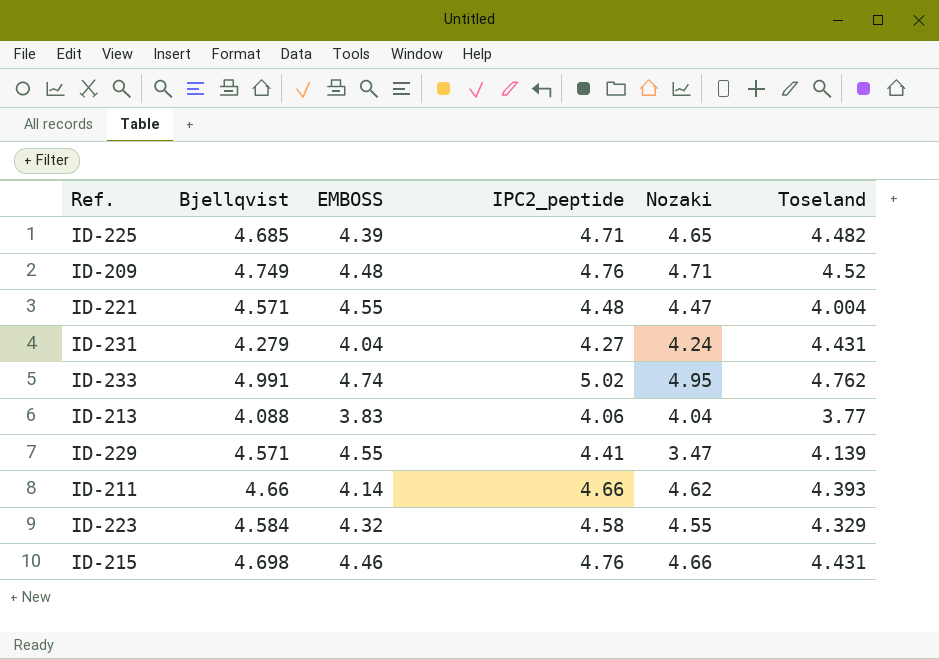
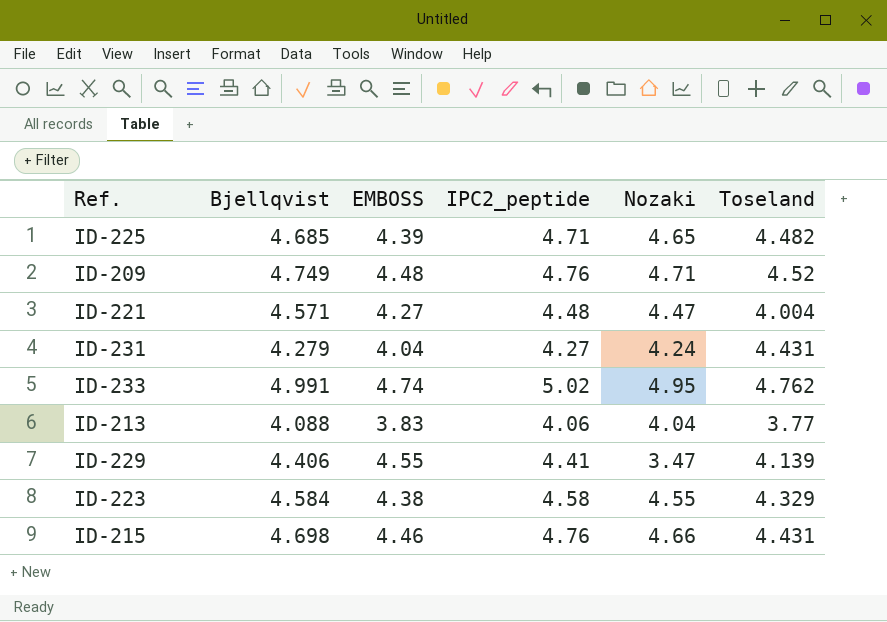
row ID-211: 4.66 | 4.14 | 4.66 | 4.62 | 4.393 -> none
ID-221 | EMBOSS: 4.55 -> 4.27
ID-229 | Bjellqvist: 4.571 -> 4.406
ID-223 | EMBOSS: 4.32 -> 4.38

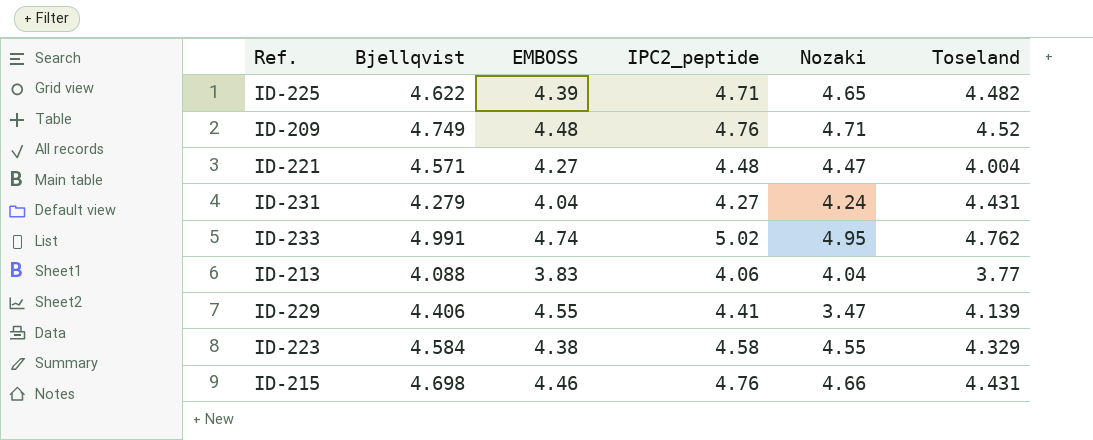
ID-225 | Bjellqvist: 4.685 -> 4.622

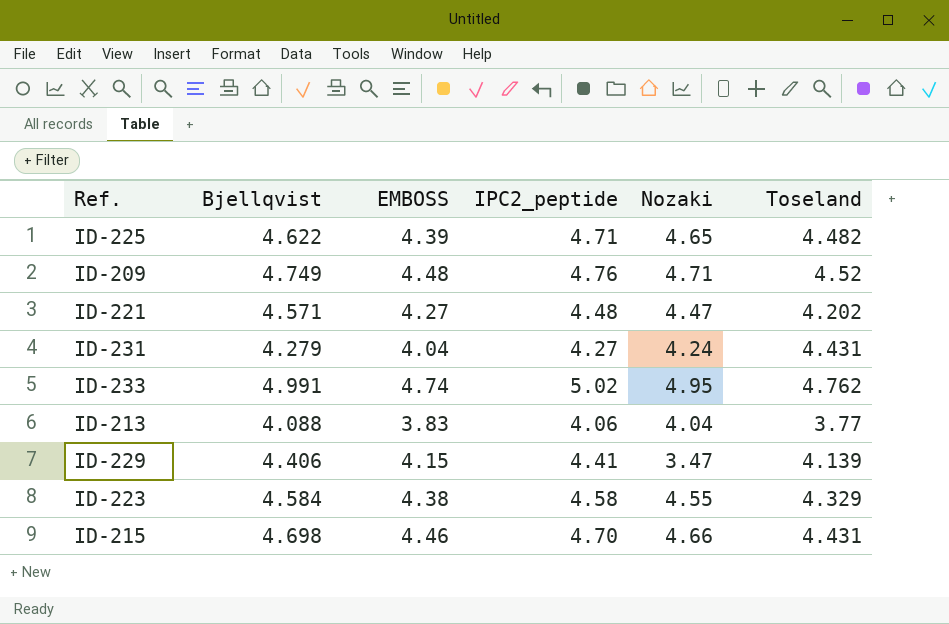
ID-221 | Toseland: 4.004 -> 4.202
ID-229 | EMBOSS: 4.55 -> 4.15
ID-215 | IPC2_peptide: 4.76 -> 4.70

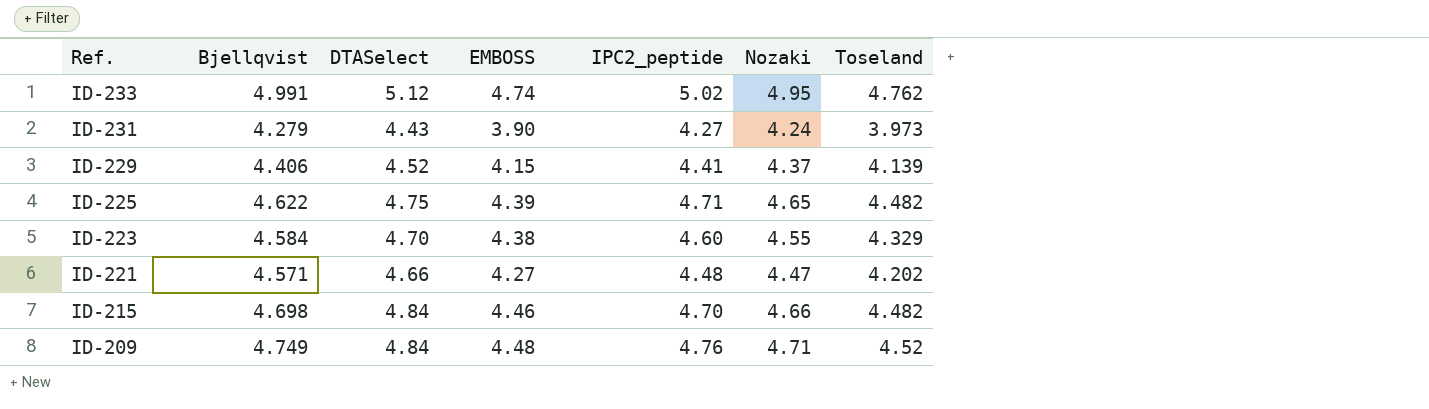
row order: none -> Ref. descending
column DTASelect | position: none -> 3
row ID-213: 4.088 | 3.83 | 4.06 | 4.04 | 3.77 -> none
ID-231 | EMBOSS: 4.04 -> 3.90
ID-231 | Toseland: 4.431 -> 3.973
ID-229 | Nozaki: 3.47 -> 4.37
ID-223 | IPC2_peptide: 4.58 -> 4.60
ID-215 | Toseland: 4.431 -> 4.482

